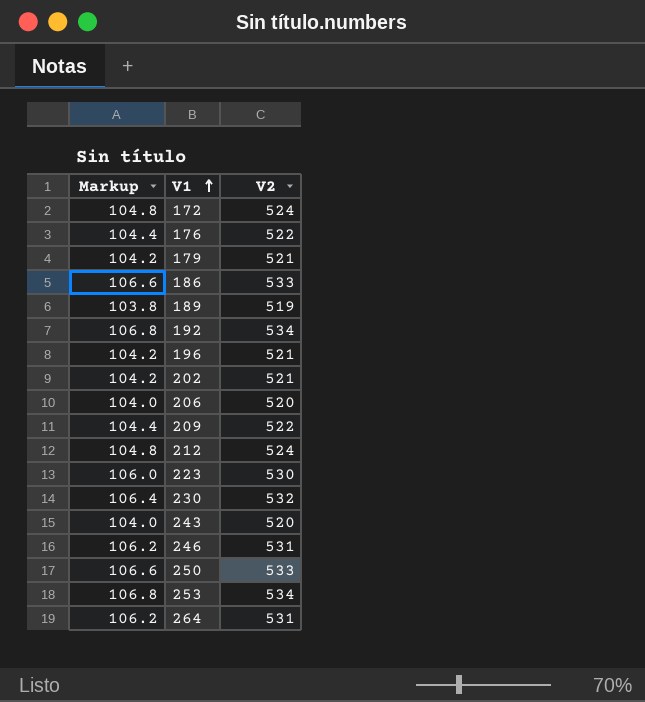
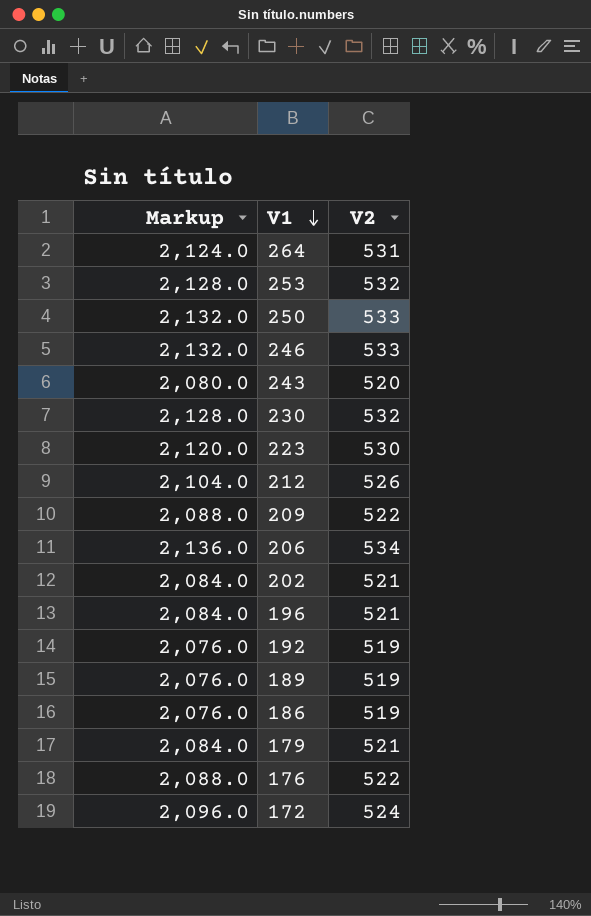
row order: V1 ascending -> V1 descending
column Markup | formula: [V2] * 0.2 -> [V2] * 4
253 | V2: 534 -> 532
246 | V2: 531 -> 533
212 | V2: 524 -> 526
206 | V2: 520 -> 534
192 | V2: 534 -> 519
186 | V2: 533 -> 519

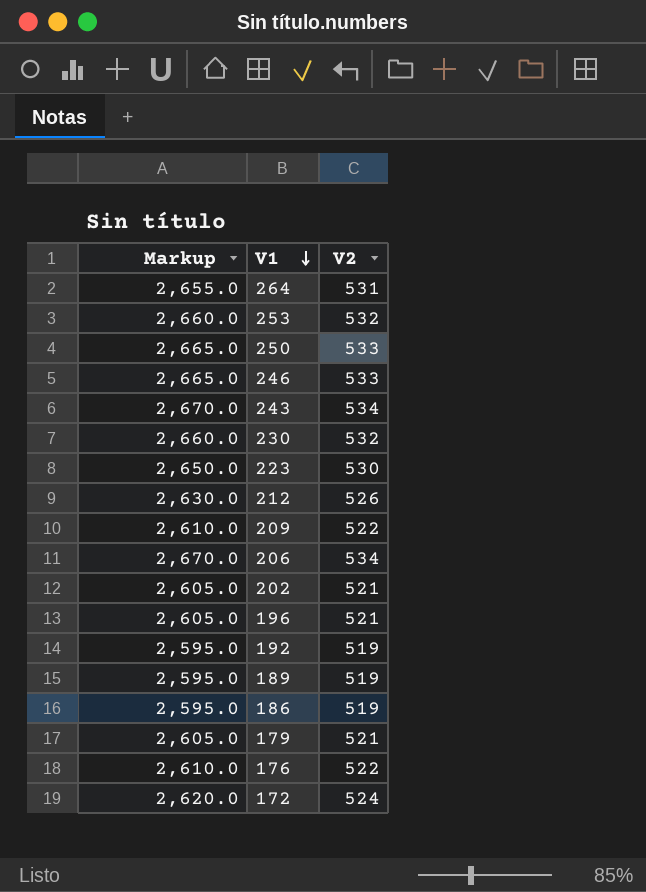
column Markup | formula: [V2] * 4 -> [V2] * 5
243 | V2: 520 -> 534

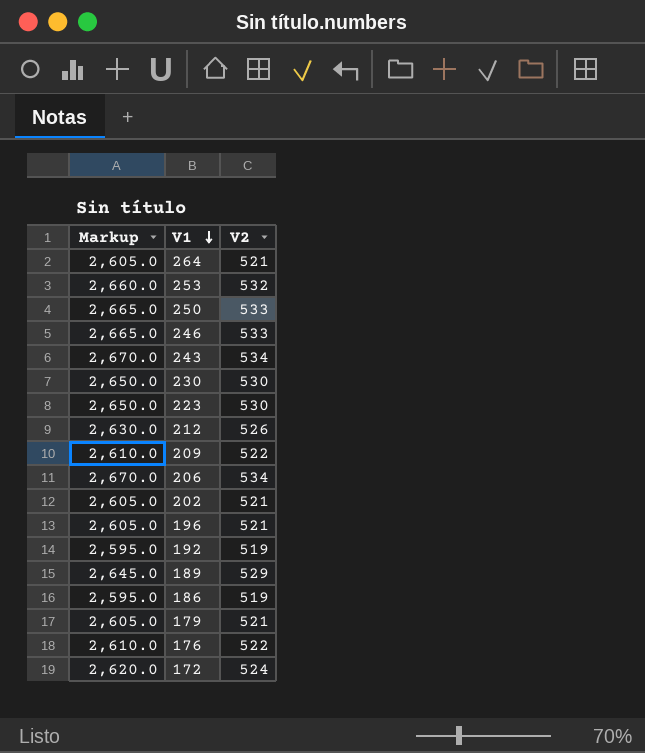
264 | Markup: 2,655.0 -> 2,605.0
264 | V2: 531 -> 521
230 | Markup: 2,660.0 -> 2,650.0
230 | V2: 532 -> 530
189 | Markup: 2,595.0 -> 2,645.0
189 | V2: 519 -> 529

